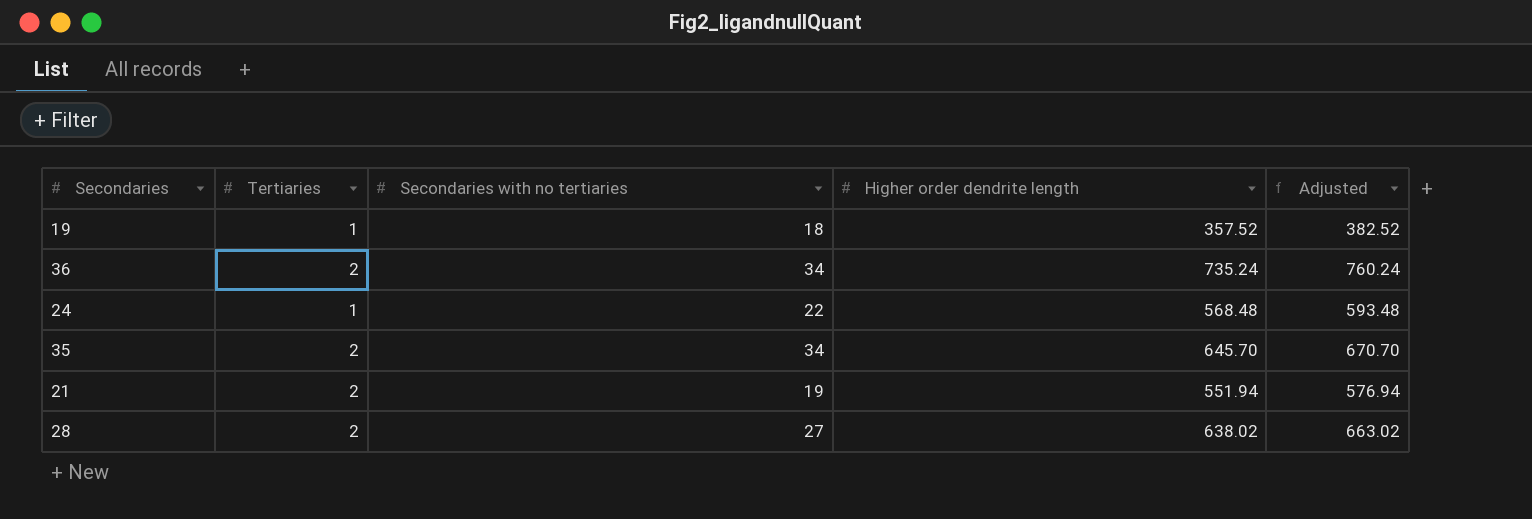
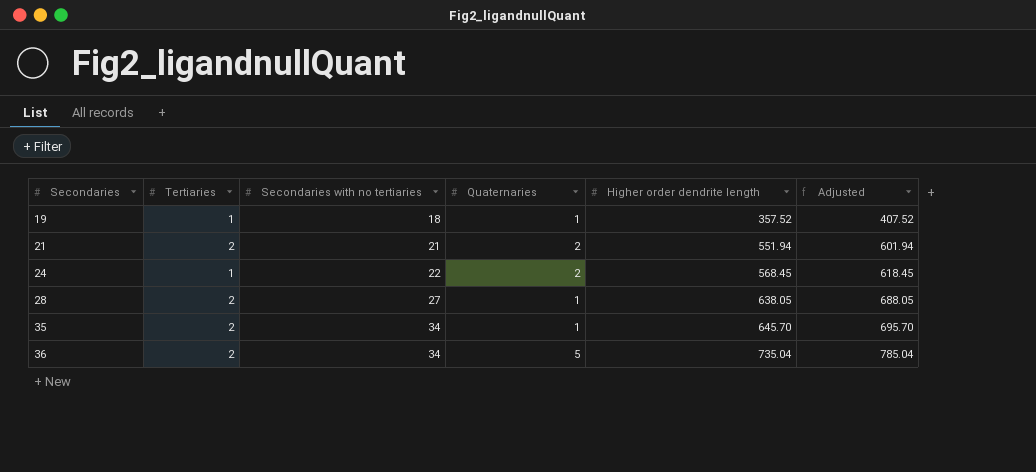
row order: none -> Secondaries ascending
column Quaternaries | position: none -> 4
column Adjusted | formula: [Higher order dendrite length] + 25 -> [Higher order dendrite length] + 50
21 | Secondaries with no tertiaries: 19 -> 21
24 | Higher order dendrite length: 568.48 -> 568.45
28 | Higher order dendrite length: 638.02 -> 638.05
36 | Higher order dendrite length: 735.24 -> 735.04

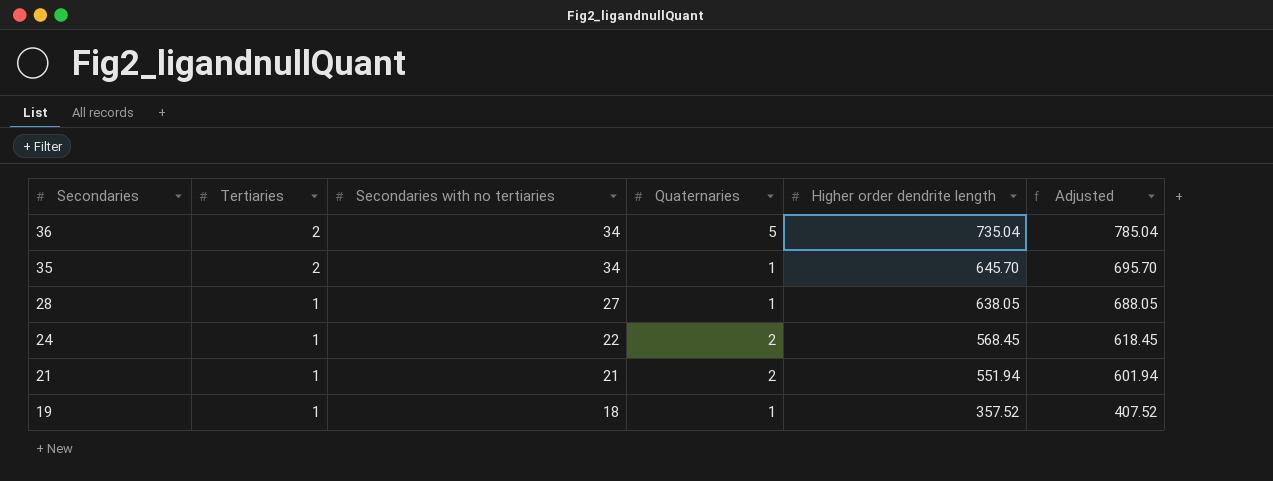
row order: Secondaries ascending -> Secondaries descending
28 | Tertiaries: 2 -> 1
21 | Tertiaries: 2 -> 1

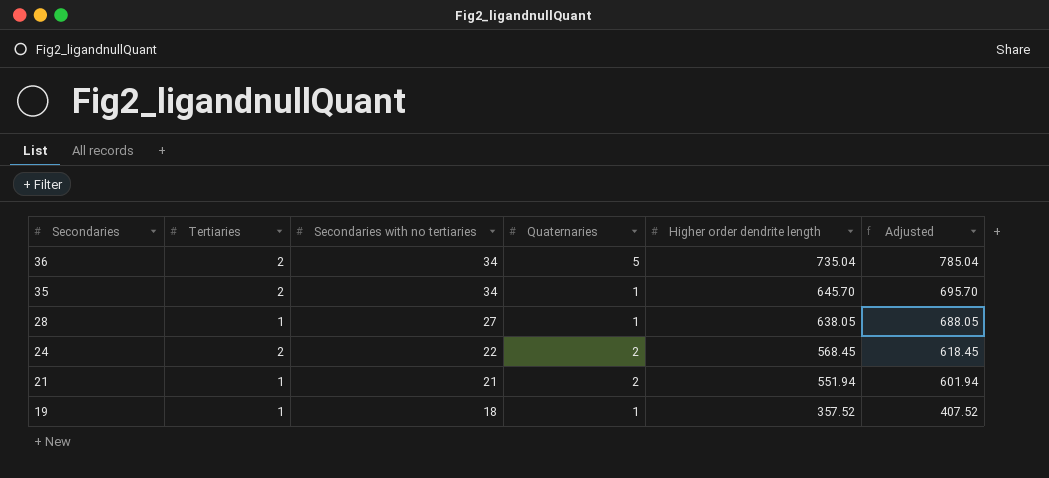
24 | Tertiaries: 1 -> 2

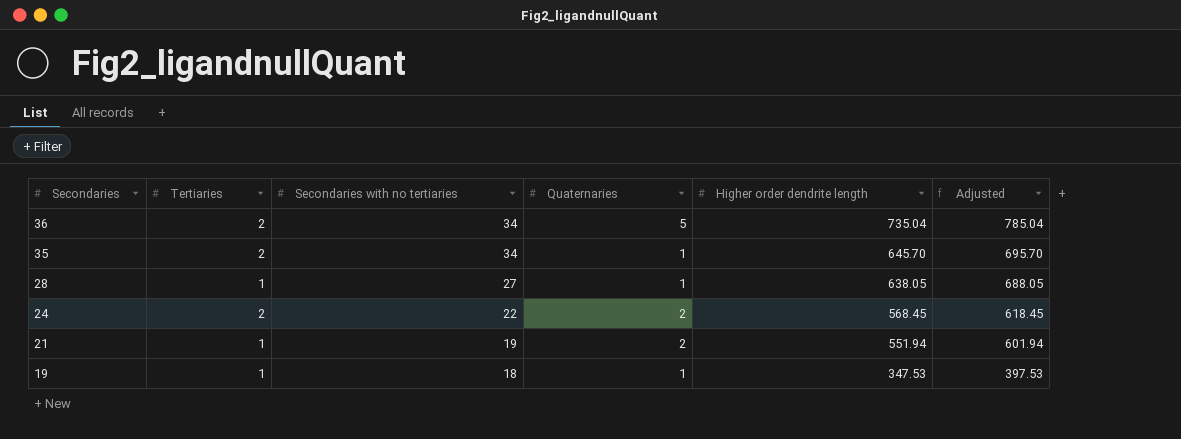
21 | Secondaries with no tertiaries: 21 -> 19
19 | Higher order dendrite length: 357.52 -> 347.53
19 | Adjusted: 407.52 -> 397.53

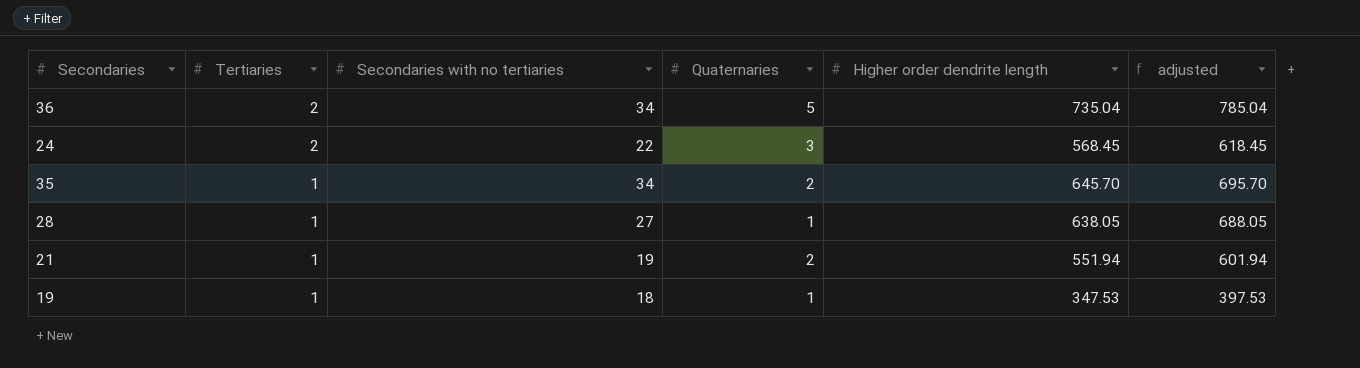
row order: Secondaries descending -> Tertiaries descending
column name: Adjusted -> adjusted
24 | Quaternaries: 2 -> 3
35 | Tertiaries: 2 -> 1
35 | Quaternaries: 1 -> 2

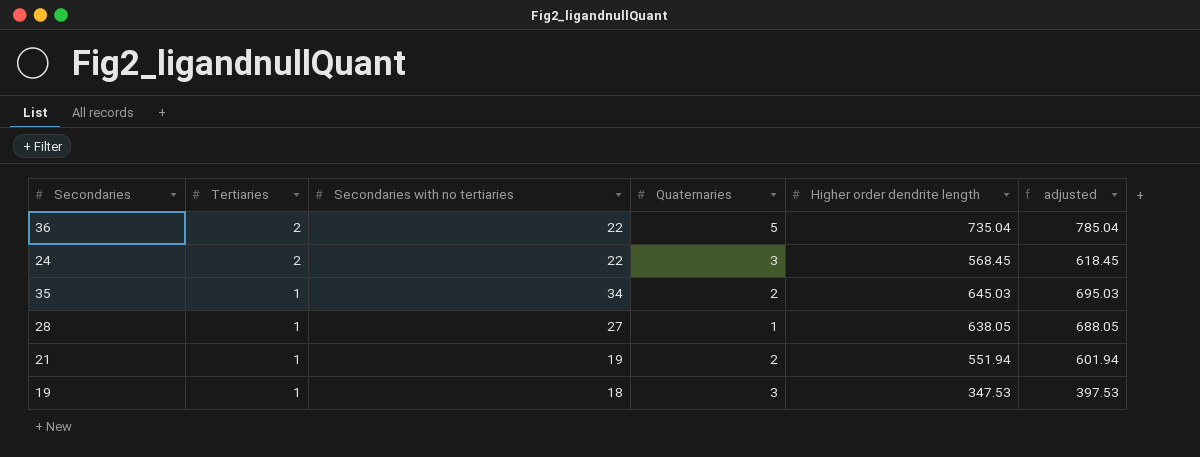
36 | Secondaries with no tertiaries: 34 -> 22
35 | Higher order dendrite length: 645.70 -> 645.03
35 | adjusted: 695.70 -> 695.03
19 | Quaternaries: 1 -> 3

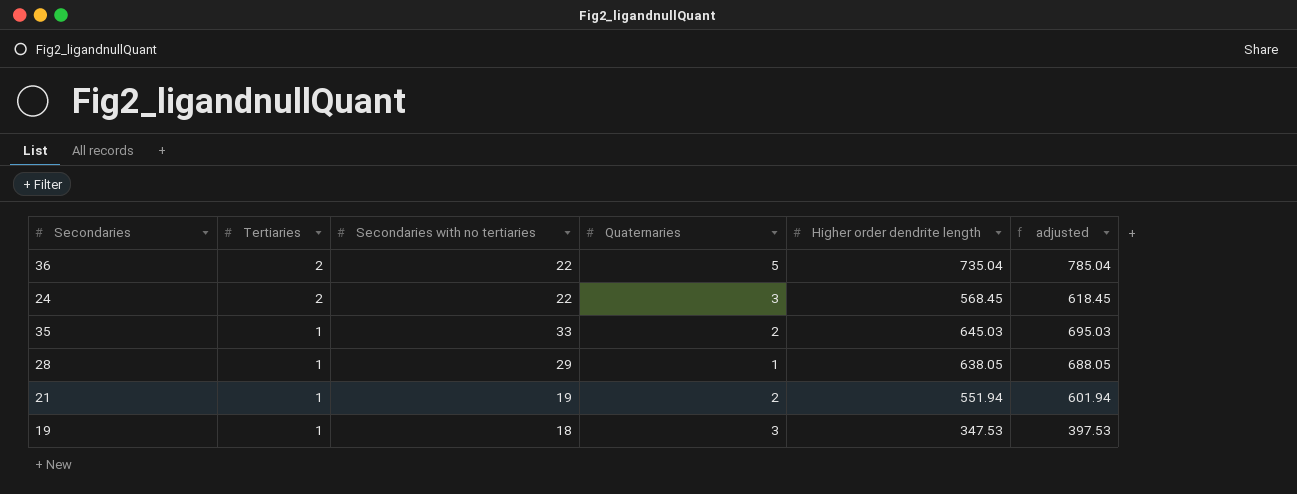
35 | Secondaries with no tertiaries: 34 -> 33
28 | Secondaries with no tertiaries: 27 -> 29

